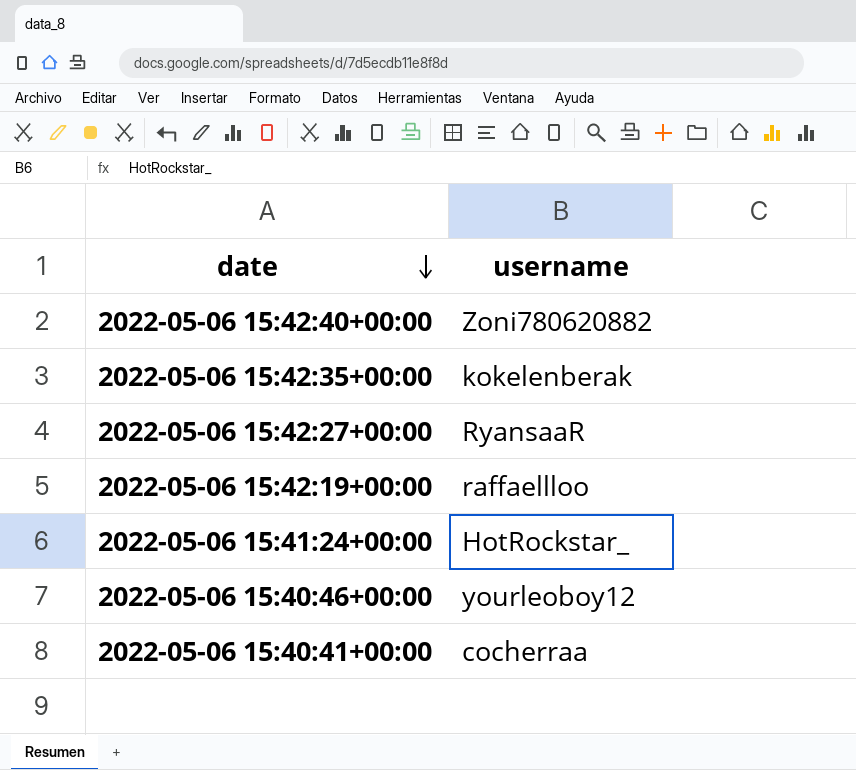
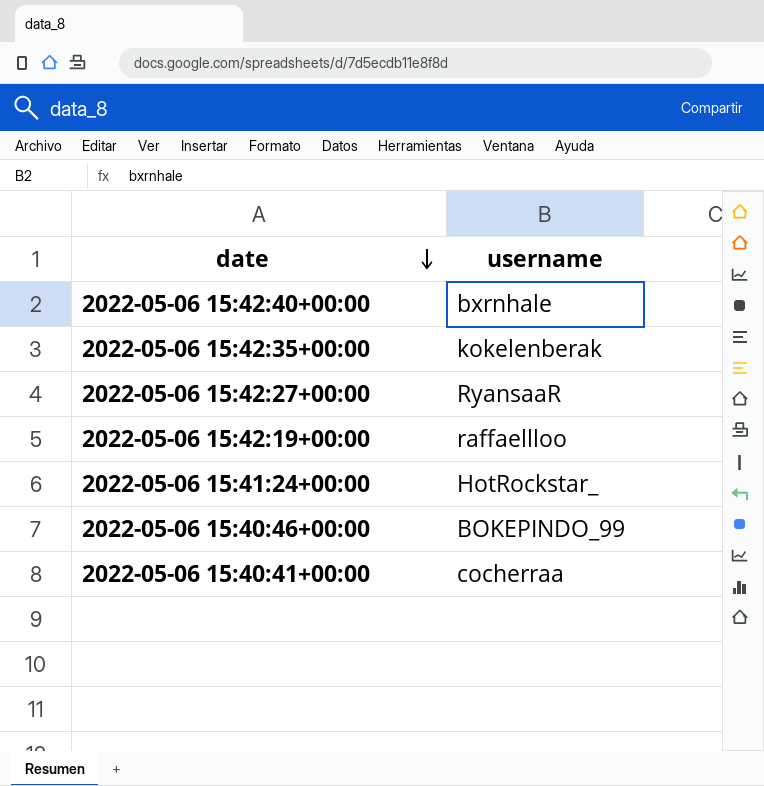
2022-05-06 15:42:40+00:00 | username: Zoni780620882 -> bxrnhale
2022-05-06 15:40:46+00:00 | username: yourleoboy12 -> BOKEPINDO_99

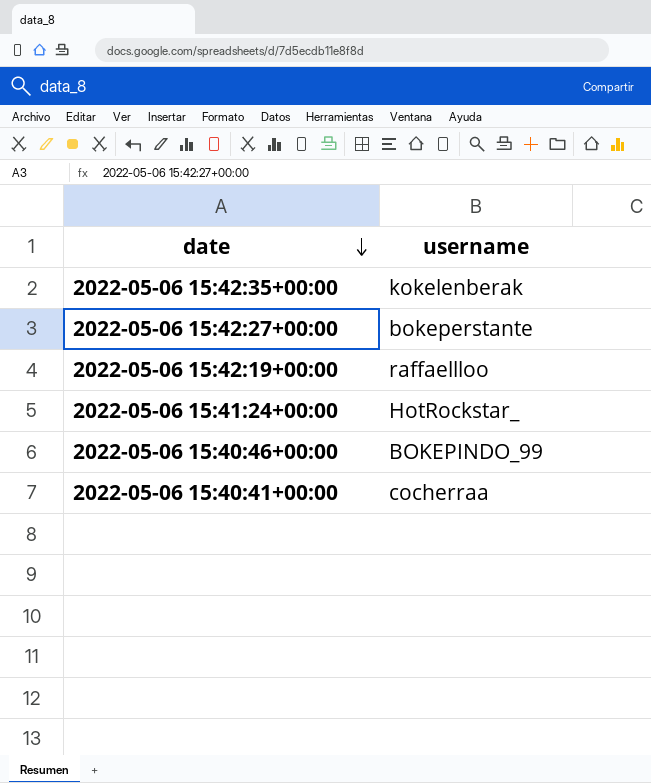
row 2022-05-06 15:42:40+00:00: bxrnhale -> none
2022-05-06 15:42:27+00:00 | username: RyansaaR -> bokeperstante

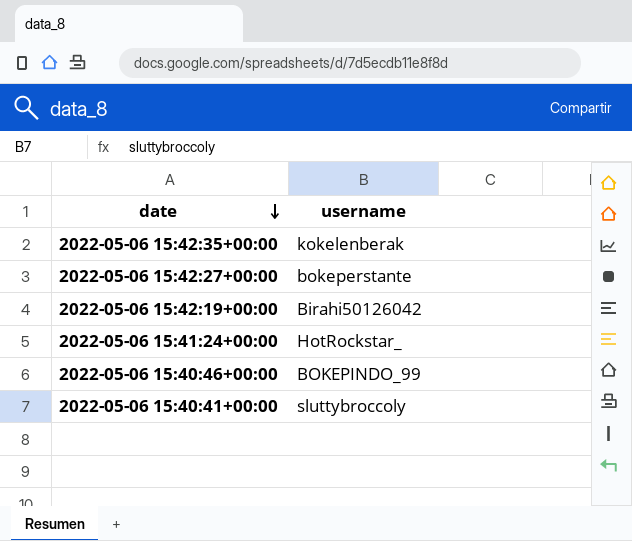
2022-05-06 15:42:19+00:00 | username: raffaellloo -> Birahi50126042
2022-05-06 15:40:41+00:00 | username: cocherraa -> sluttybroccoly

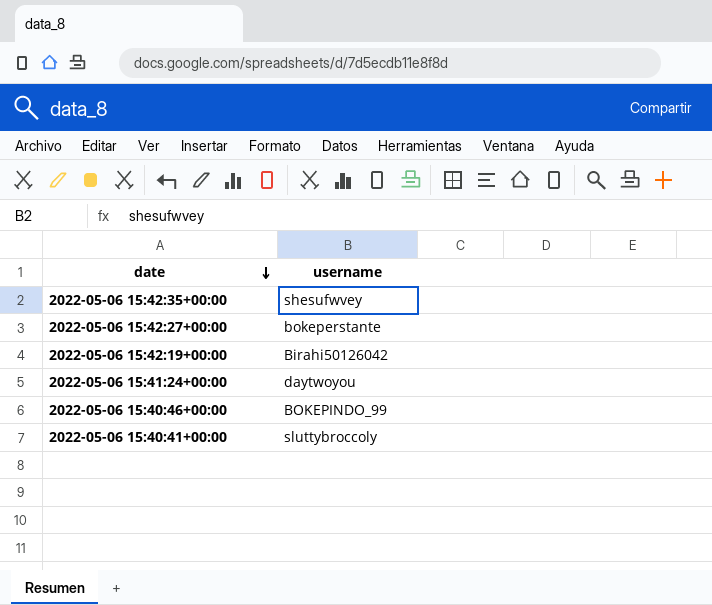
2022-05-06 15:42:35+00:00 | username: kokelenberak -> shesufwvey
2022-05-06 15:41:24+00:00 | username: HotRockstar_ -> daytwoyou

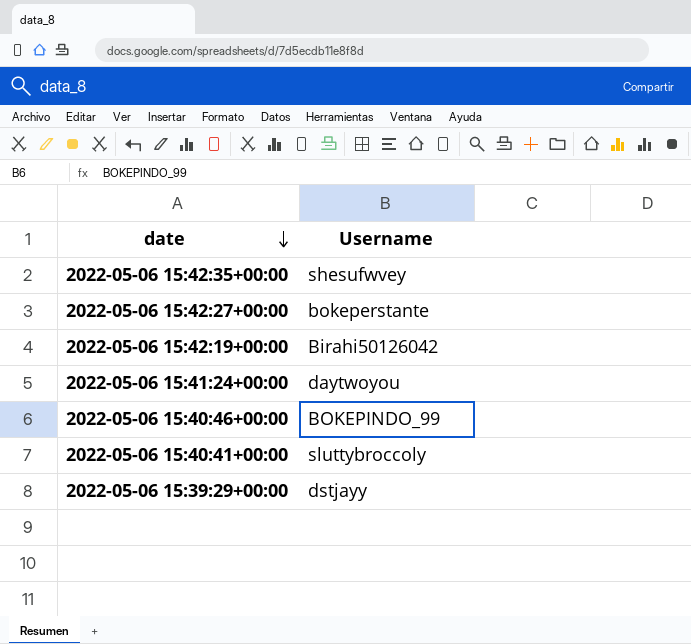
column name: username -> Username
row 2022-05-06 15:39:29+00:00: none -> dstjayy

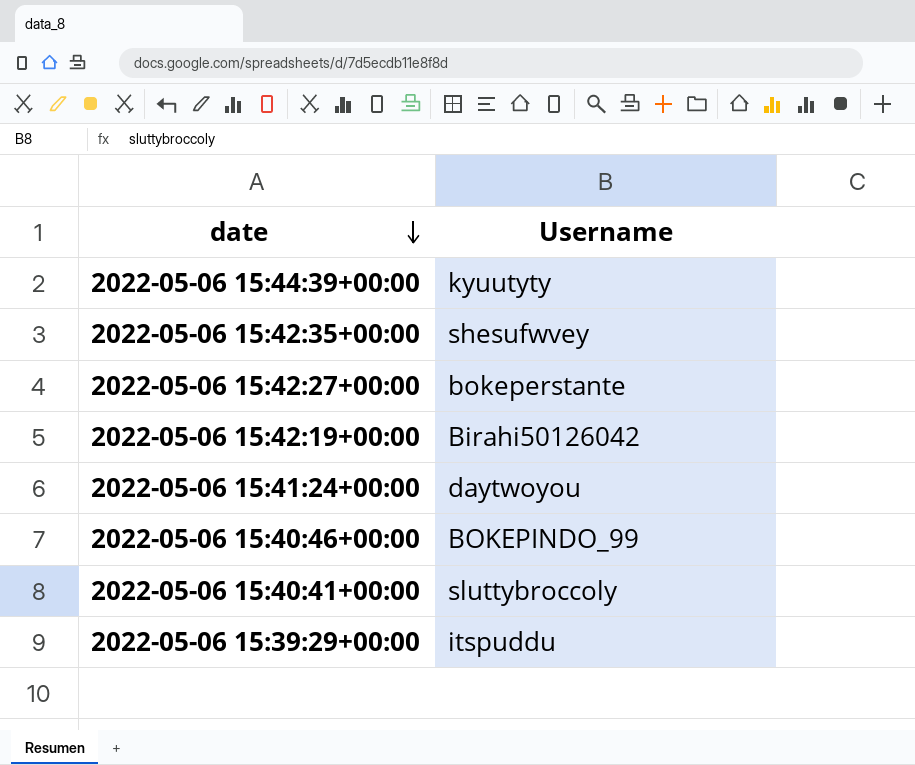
row 2022-05-06 15:44:39+00:00: none -> kyuutyty
2022-05-06 15:39:29+00:00 | Username: dstjayy -> itspuddu

